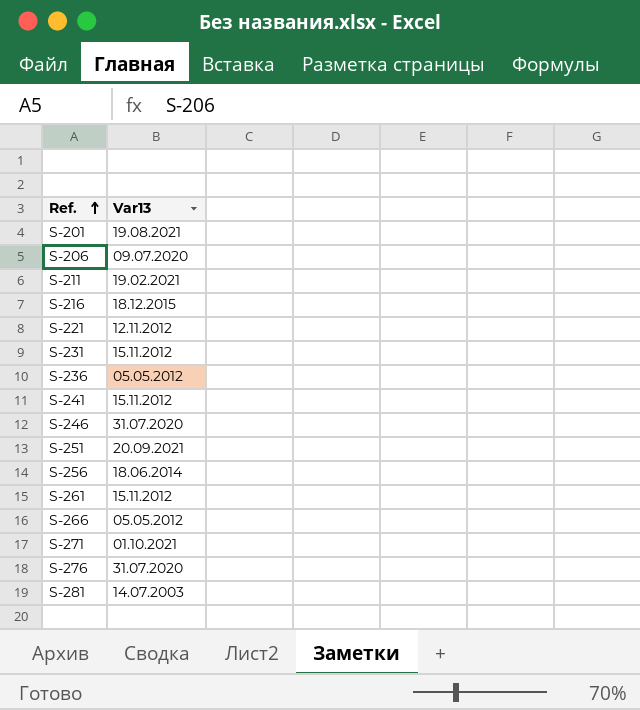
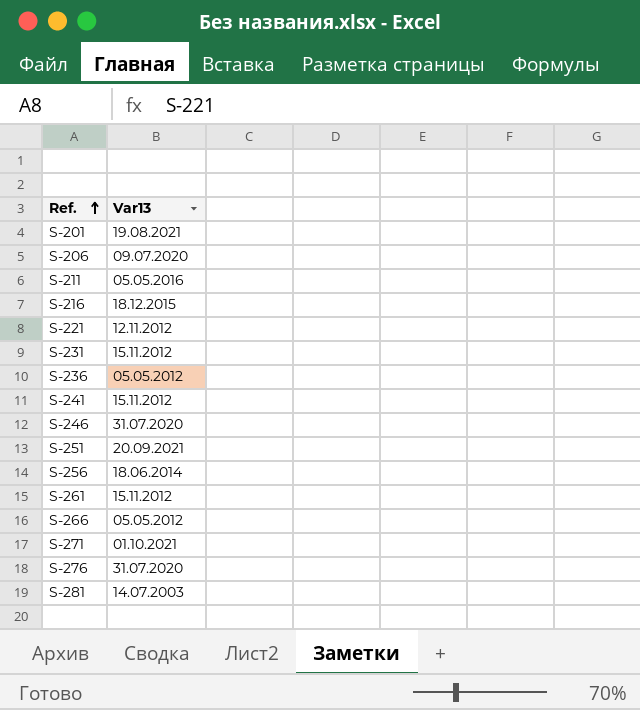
S-211 | Var13: 19.02.2021 -> 05.05.2016

